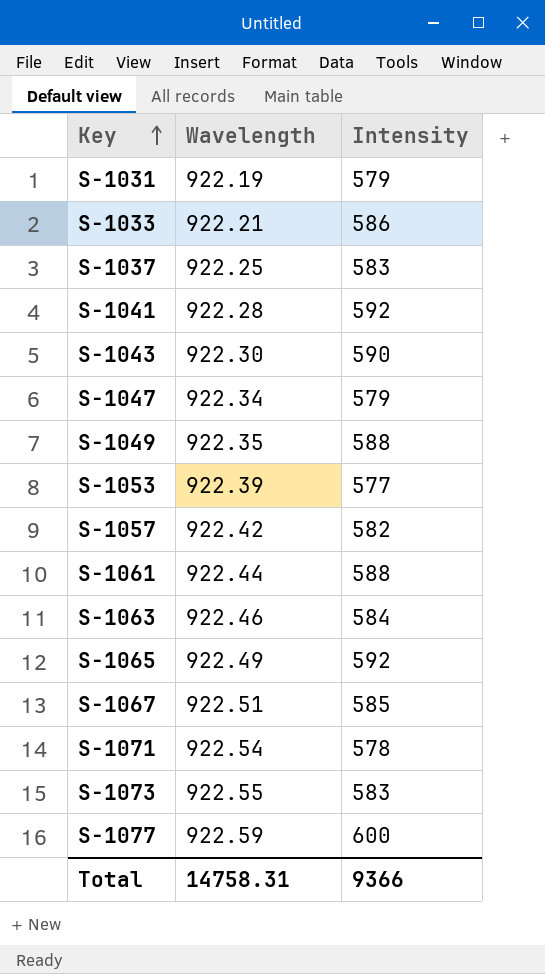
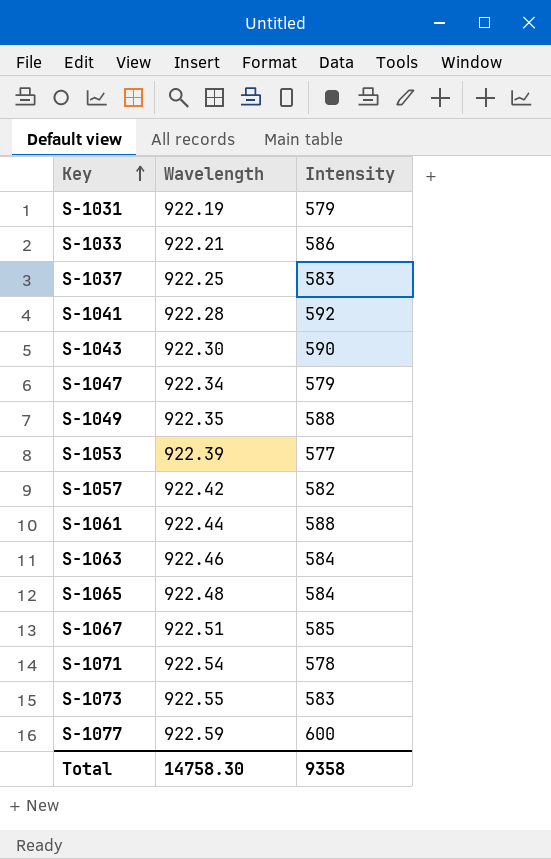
S-1065 | Wavelength: 922.49 -> 922.48
S-1065 | Intensity: 592 -> 584
Total | Wavelength: 14758.31 -> 14758.30
Total | Intensity: 9366 -> 9358

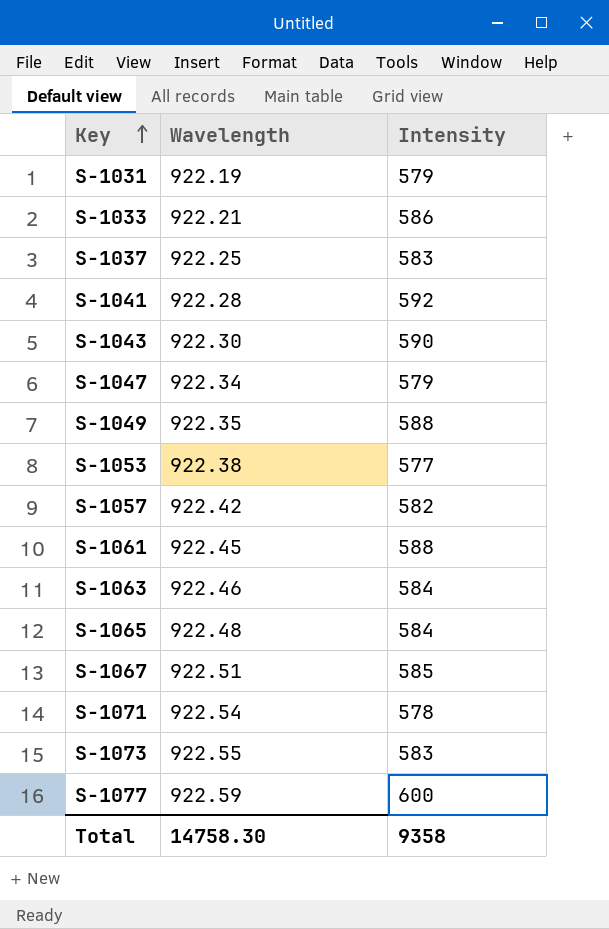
S-1053 | Wavelength: 922.39 -> 922.38
S-1061 | Wavelength: 922.44 -> 922.45

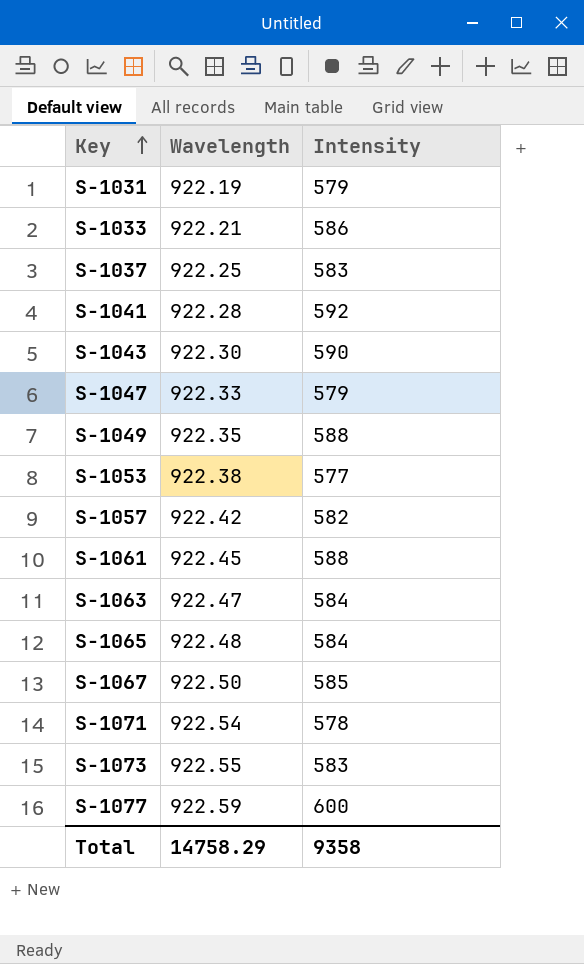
S-1047 | Wavelength: 922.34 -> 922.33
S-1063 | Wavelength: 922.46 -> 922.47
S-1067 | Wavelength: 922.51 -> 922.50
Total | Wavelength: 14758.30 -> 14758.29

